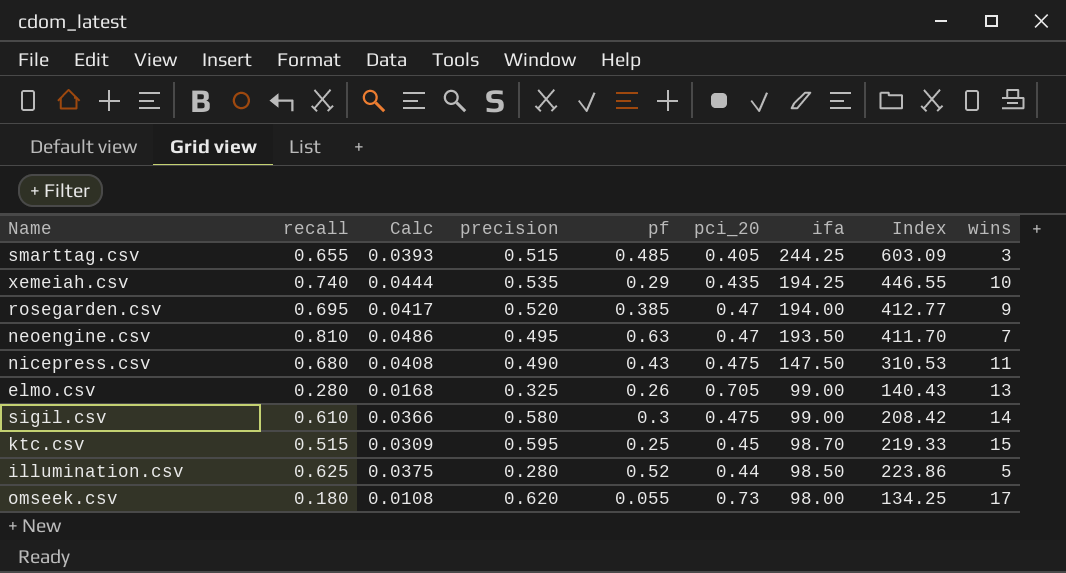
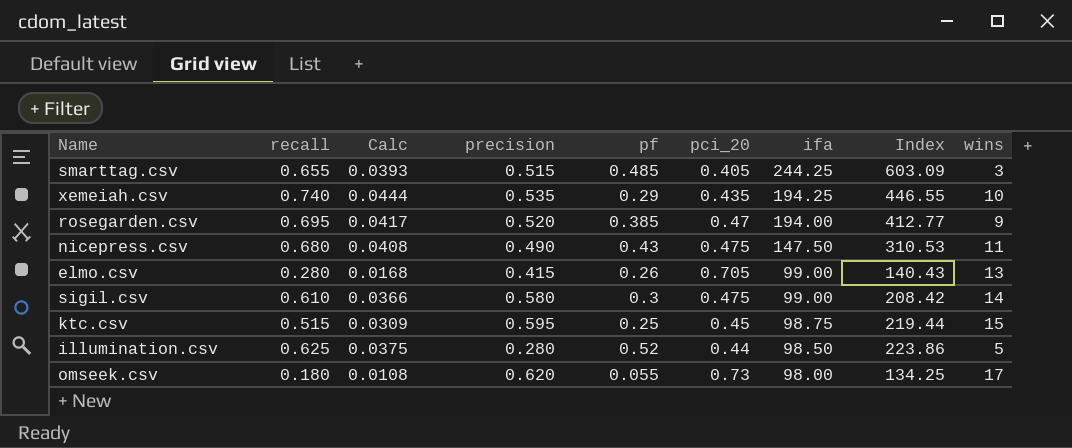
row neoengine.csv: 0.810 | 0.0486 | 0.495 | 0.63 | 0.47 | 193.50 | 411.70 | 7 -> none
elmo.csv | precision: 0.325 -> 0.415
ktc.csv | ifa: 98.70 -> 98.75
ktc.csv | Index: 219.33 -> 219.44

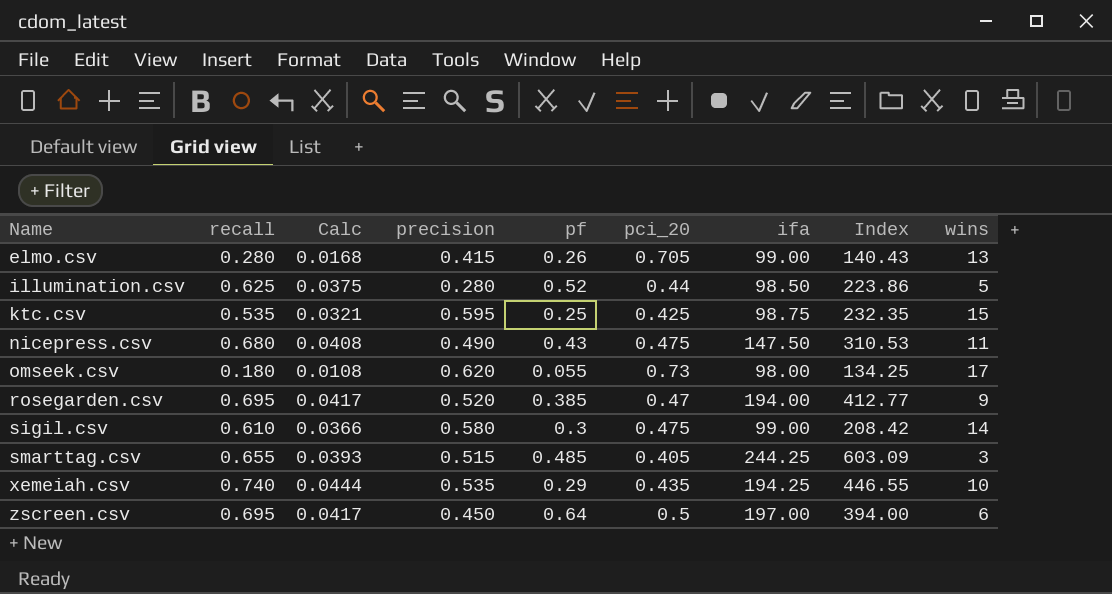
row order: ifa descending -> Name ascending
ktc.csv | recall: 0.515 -> 0.535
ktc.csv | Calc: 0.0309 -> 0.0321
ktc.csv | pci_20: 0.45 -> 0.425
ktc.csv | Index: 219.44 -> 232.35
row zscreen.csv: none -> 0.695 | 0.0417 | 0.450 | 0.64 | 0.5 | 197.00 | 394.00 | 6

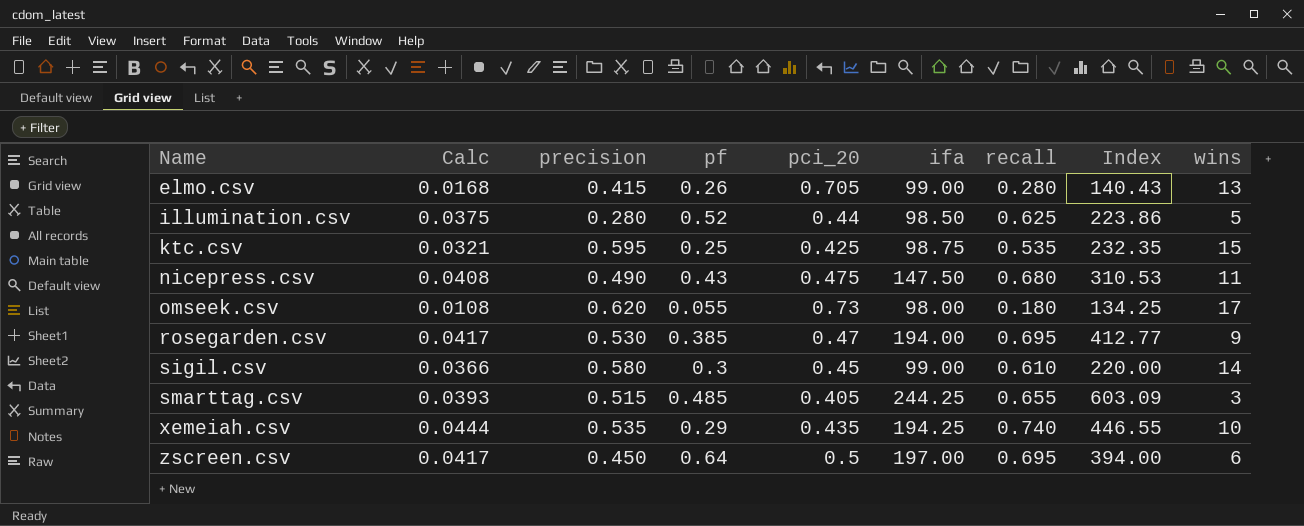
column recall | position: 2 -> 7
rosegarden.csv | precision: 0.520 -> 0.530
sigil.csv | pci_20: 0.475 -> 0.45
sigil.csv | Index: 208.42 -> 220.00

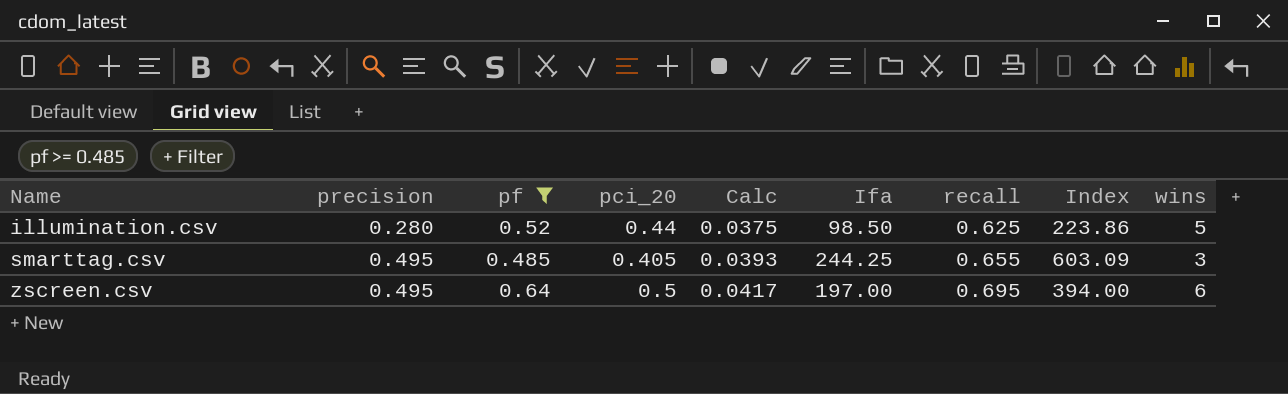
filter: none -> pf >= 0.485
column Calc | position: 2 -> 5
column name: ifa -> Ifa
smarttag.csv | precision: 0.515 -> 0.495
zscreen.csv | precision: 0.450 -> 0.495

